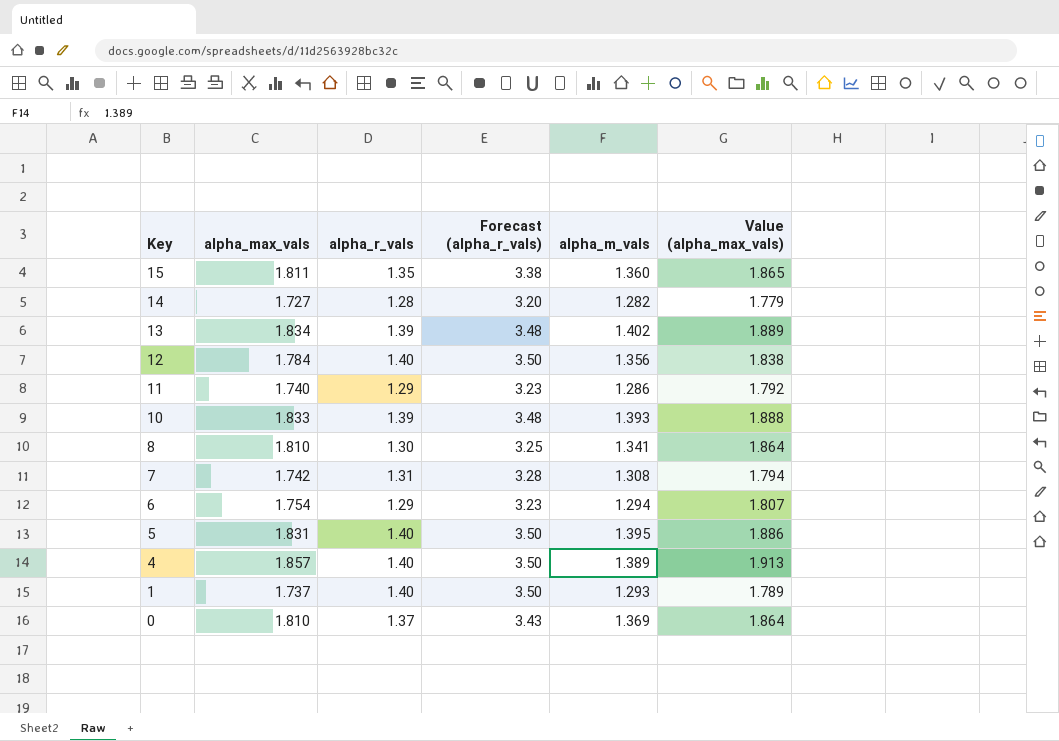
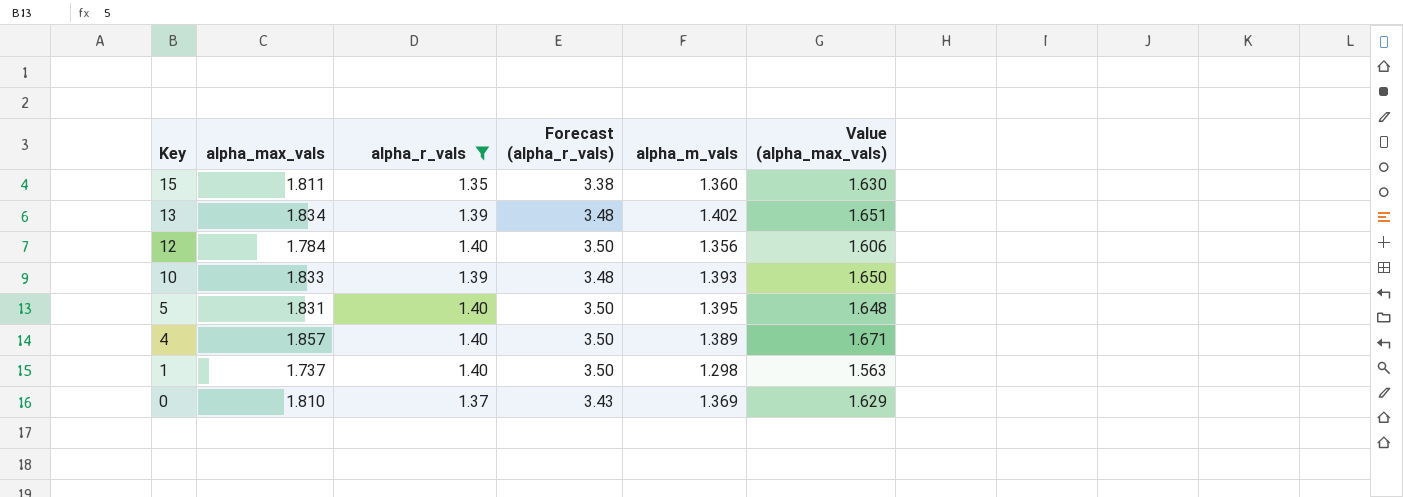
filter: none -> alpha_r_vals >= 1.35
column Value (alpha_max_vals) | formula: [alpha_max_vals] * 1.03 -> [alpha_max_vals] * 0.9
1 | alpha_m_vals: 1.293 -> 1.298

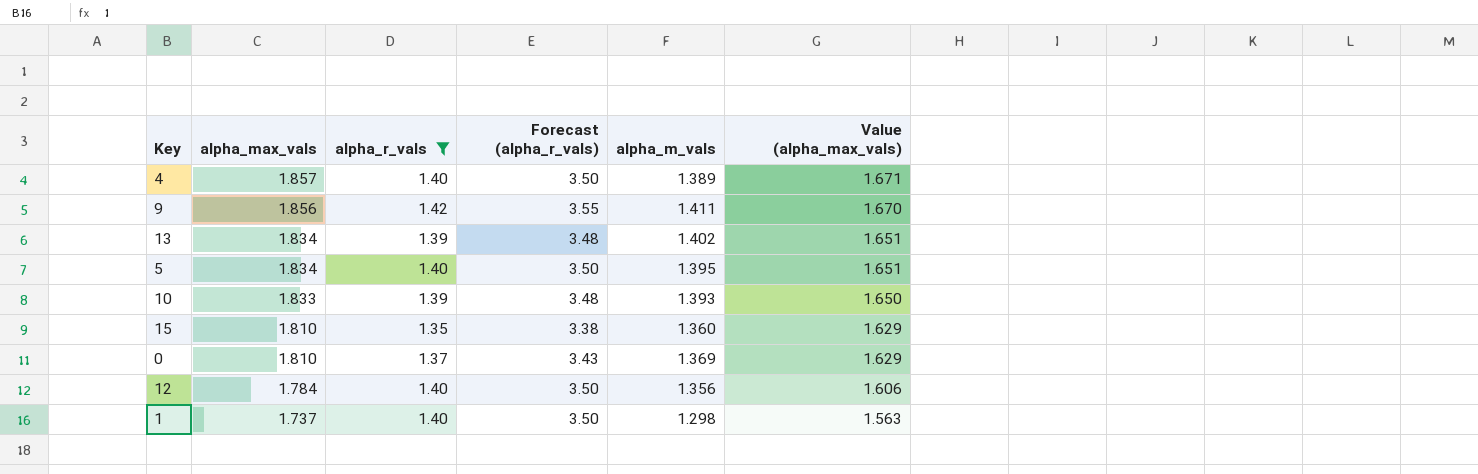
row order: Key descending -> alpha_max_vals descending
row 9: none -> 1.856 | 1.42 | 3.55 | 1.411 | 1.670
5 | alpha_max_vals: 1.831 -> 1.834
5 | Value (alpha_max_vals): 1.648 -> 1.651
15 | alpha_max_vals: 1.811 -> 1.810
15 | Value (alpha_max_vals): 1.630 -> 1.629

